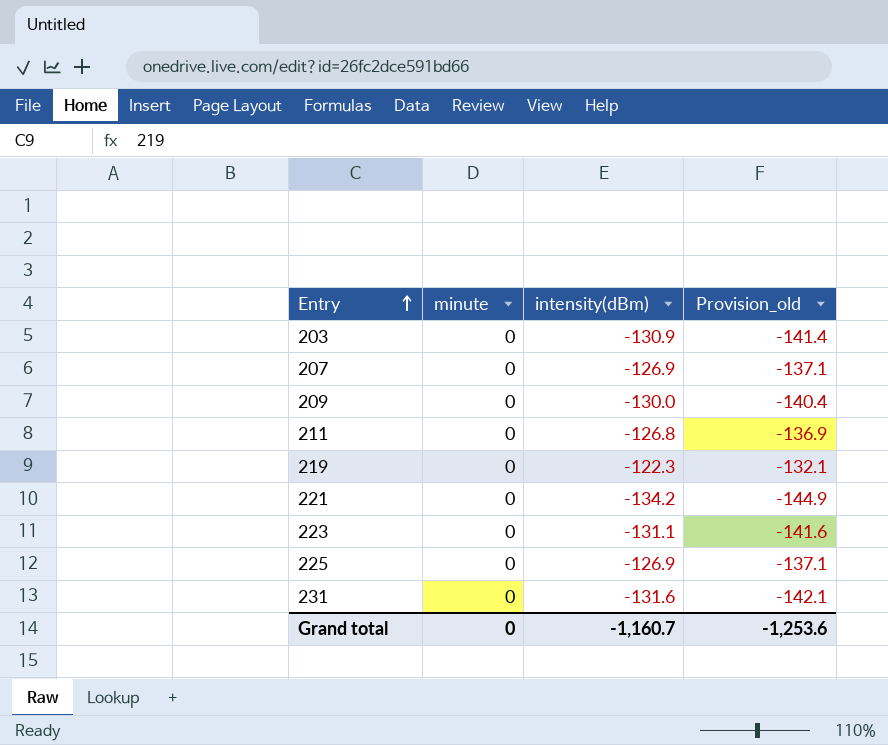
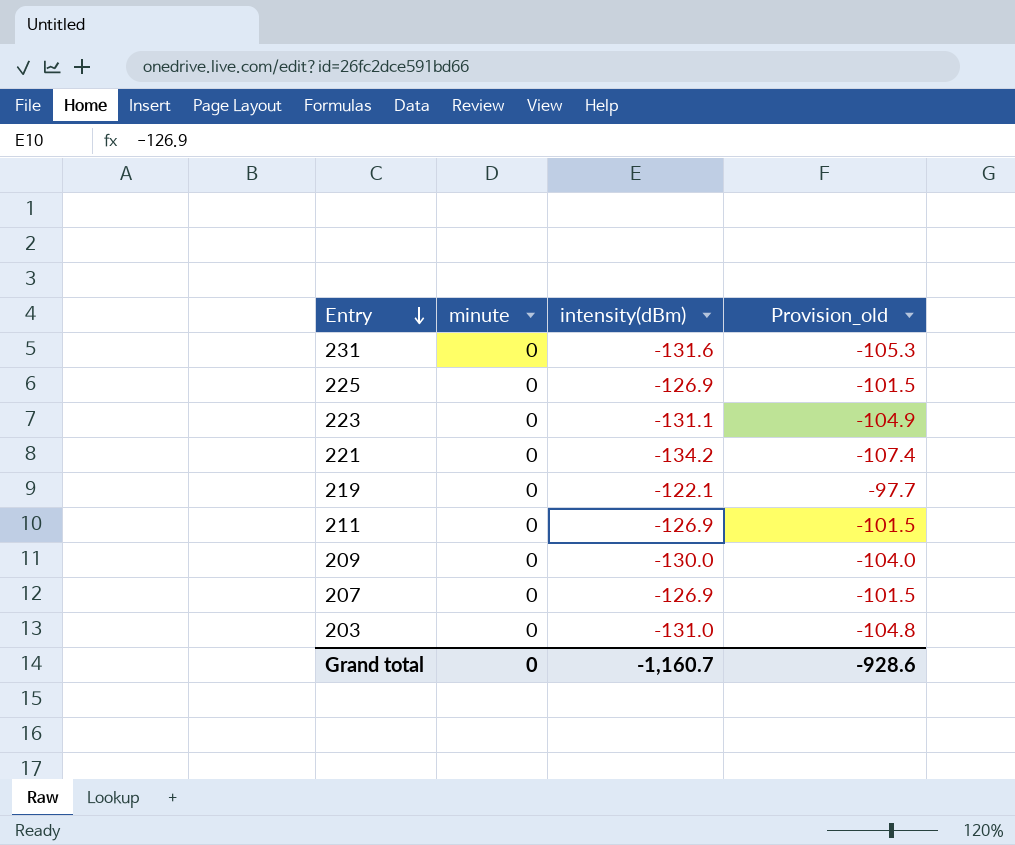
row order: Entry ascending -> Entry descending
column Provision_old | formula: [intensity(dBm)] * 1.08 -> [intensity(dBm)] * 0.8
219 | intensity(dBm): -122.3 -> -122.1
211 | intensity(dBm): -126.8 -> -126.9
203 | intensity(dBm): -130.9 -> -131.0
Grand total | Provision_old: -1,253.6 -> -928.6

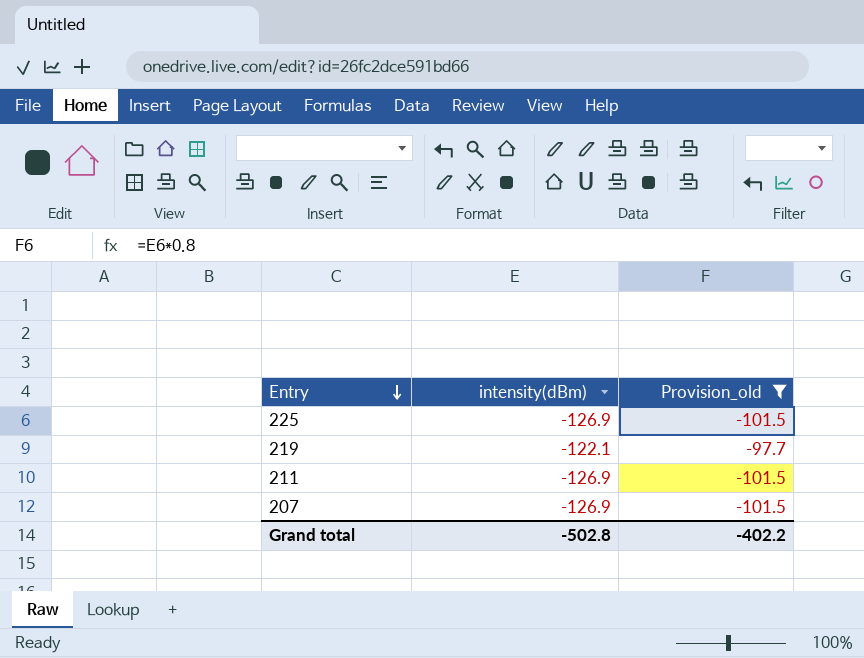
filter: none -> Provision_old >= -101.5
column minute | position: 2 -> none
Grand total | intensity(dBm): -1,160.7 -> -502.8
Grand total | Provision_old: -928.6 -> -402.2

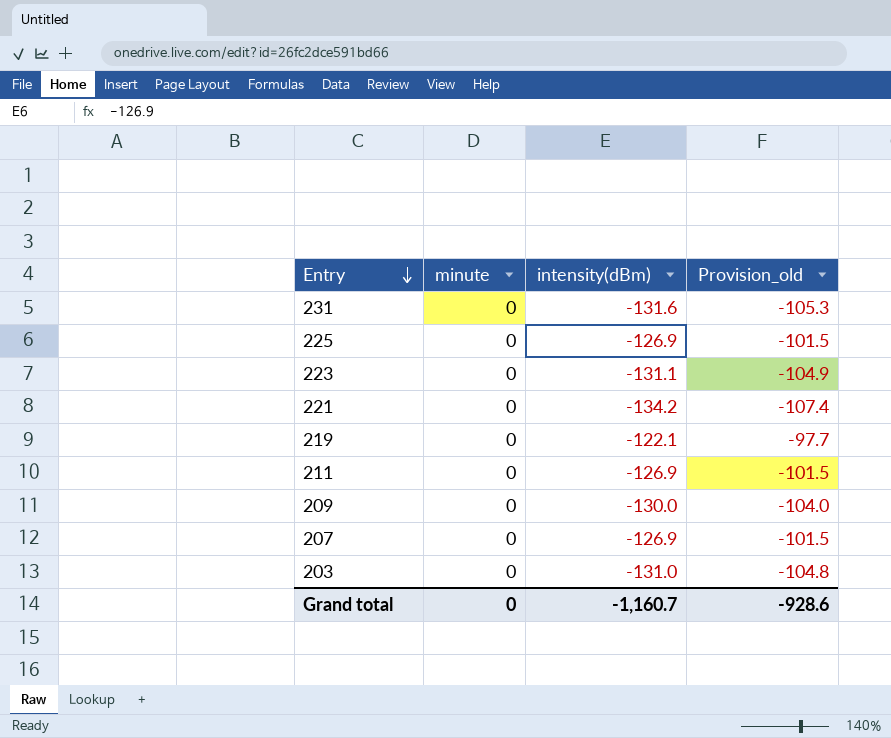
filter: Provision_old >= -101.5 -> none
column minute | position: none -> 2
Grand total | intensity(dBm): -502.8 -> -1,160.7
Grand total | Provision_old: -402.2 -> -928.6

